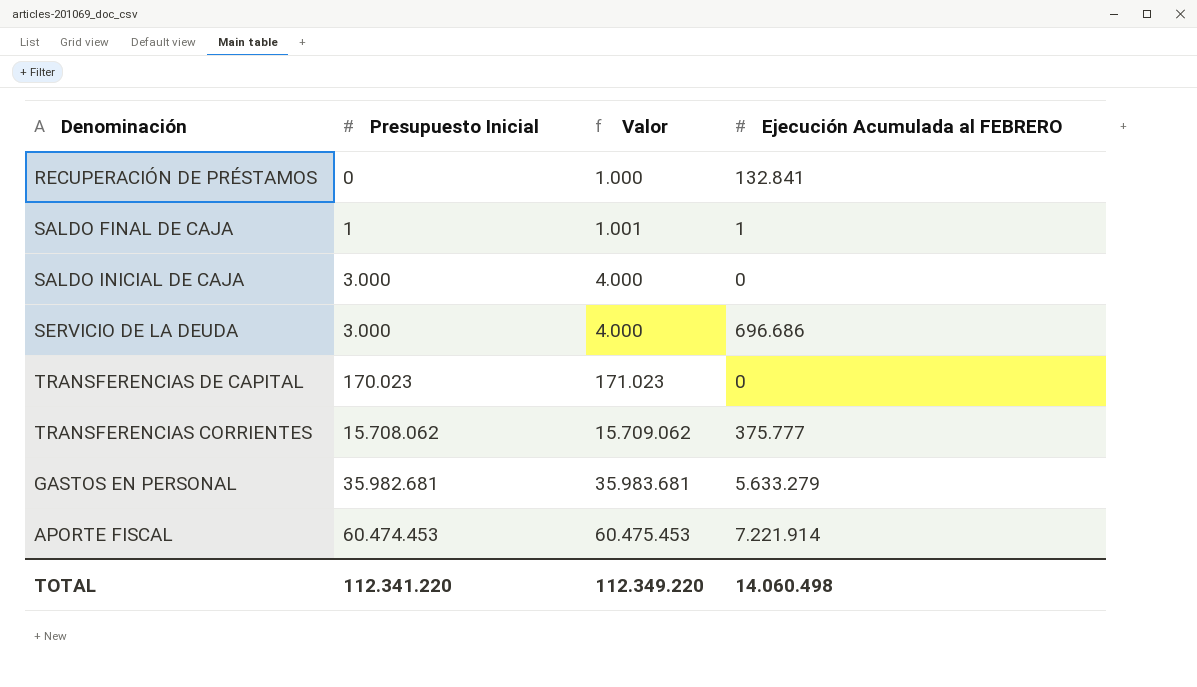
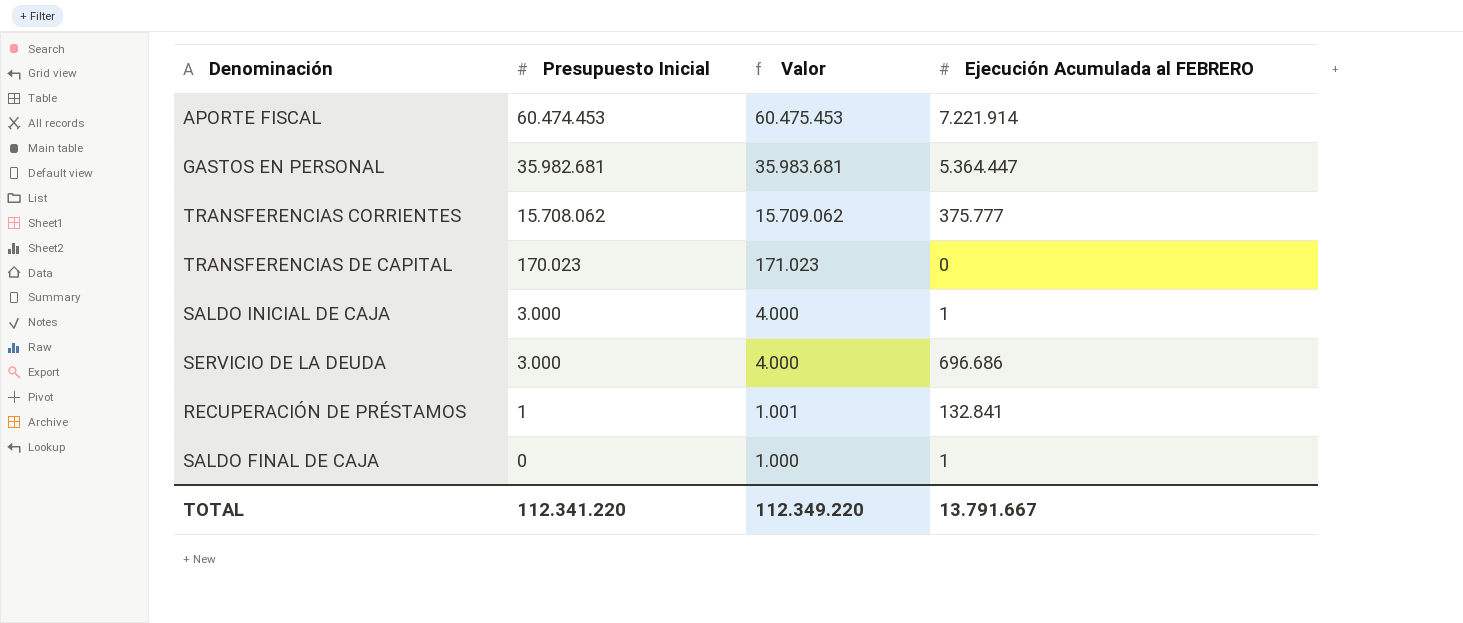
row order: Presupuesto Inicial ascending -> Presupuesto Inicial descending
GASTOS EN PERSONAL | Ejecución Acumulada al FEBRERO: 5.633.279 -> 5.364.447
SALDO INICIAL DE CAJA | Ejecución Acumulada al FEBRERO: 0 -> 1
RECUPERACIÓN DE PRÉSTAMOS | Presupuesto Inicial: 0 -> 1
RECUPERACIÓN DE PRÉSTAMOS | Valor: 1.000 -> 1.001
SALDO FINAL DE CAJA | Presupuesto Inicial: 1 -> 0
SALDO FINAL DE CAJA | Valor: 1.001 -> 1.000
TOTAL | Ejecución Acumulada al FEBRERO: 14.060.498 -> 13.791.667

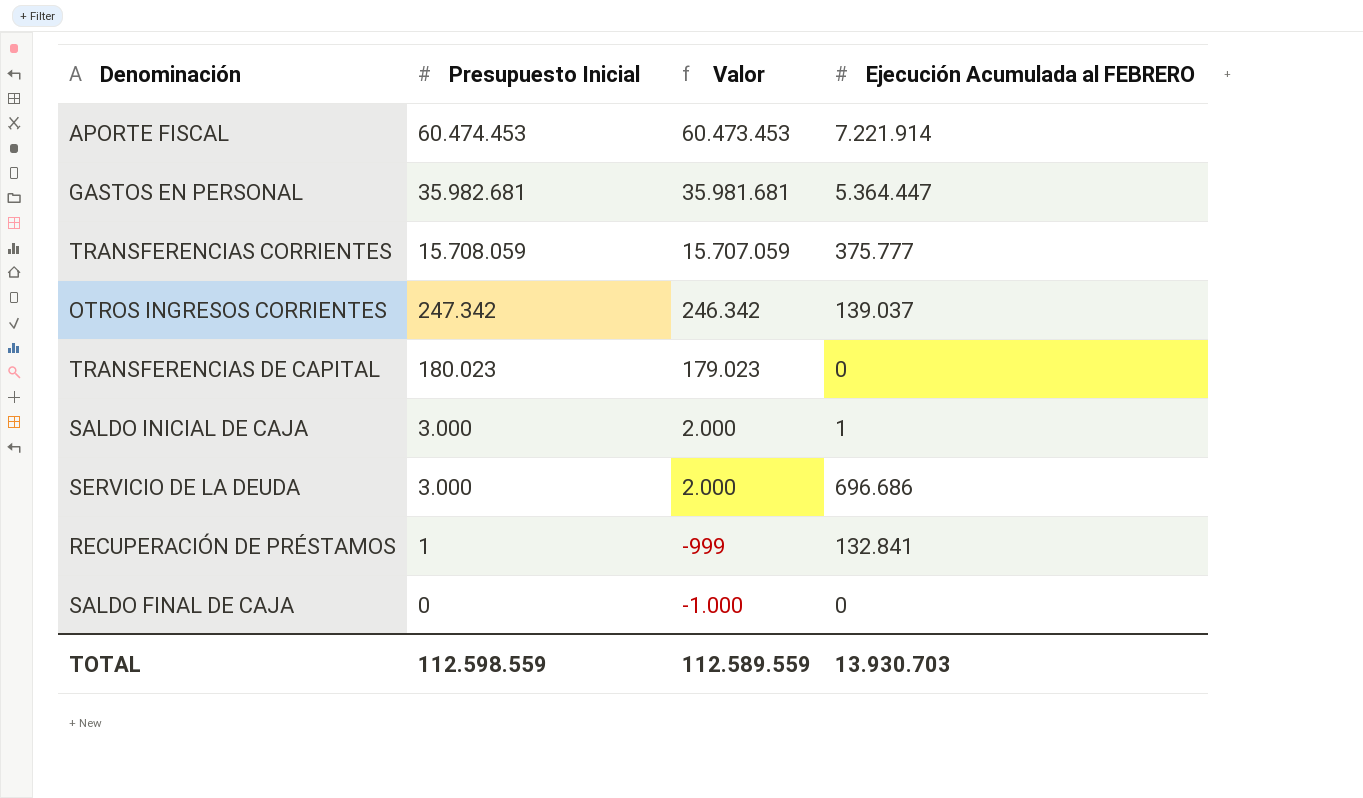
column Valor | formula: [Presupuesto Inicial] + 1000 -> [Presupuesto Inicial] - 1000
TRANSFERENCIAS CORRIENTES | Presupuesto Inicial: 15.708.062 -> 15.708.059
row OTROS INGRESOS CORRIENTES: none -> 247.342 | 246.342 | 139.037
TRANSFERENCIAS DE CAPITAL | Presupuesto Inicial: 170.023 -> 180.023
SALDO FINAL DE CAJA | Ejecución Acumulada al FEBRERO: 1 -> 0
TOTAL | Presupuesto Inicial: 112.341.220 -> 112.598.559
TOTAL | Valor: 112.349.220 -> 112.589.559
TOTAL | Ejecución Acumulada al FEBRERO: 13.791.667 -> 13.930.703

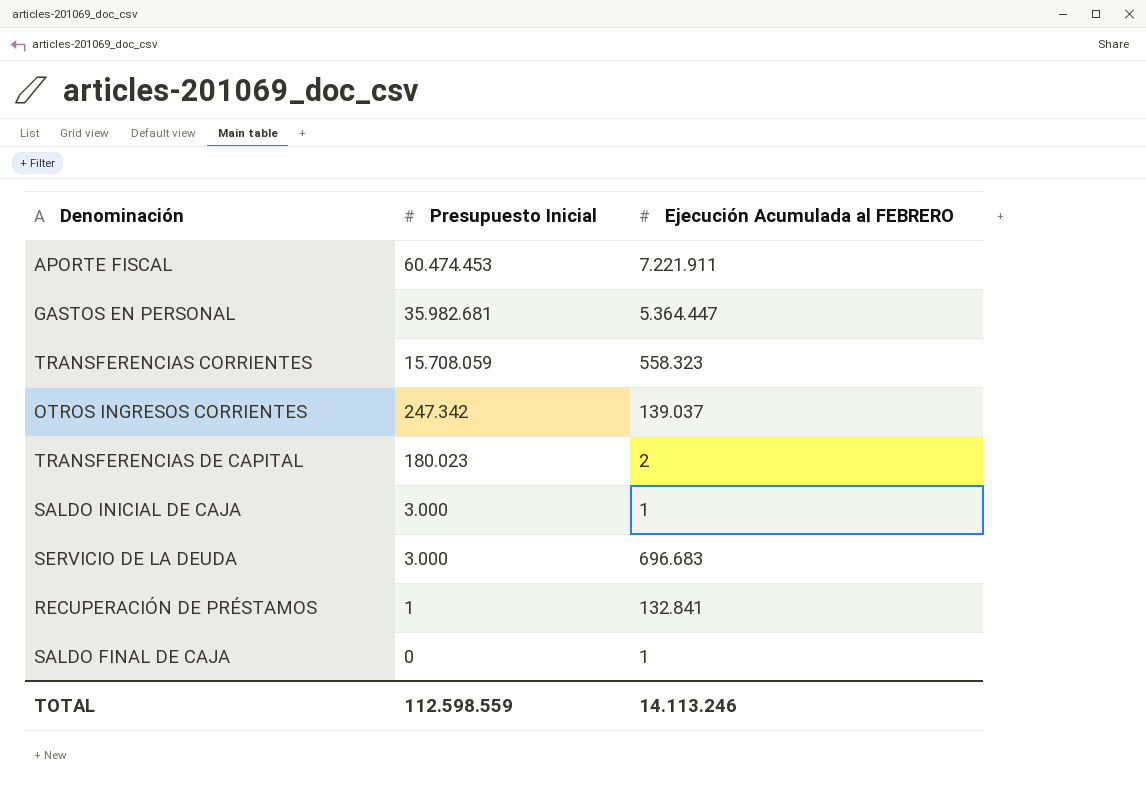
column Valor | formula: [Presupuesto Inicial] - 1000 -> none
APORTE FISCAL | Ejecución Acumulada al FEBRERO: 7.221.914 -> 7.221.911
TRANSFERENCIAS CORRIENTES | Ejecución Acumulada al FEBRERO: 375.777 -> 558.323
TRANSFERENCIAS DE CAPITAL | Ejecución Acumulada al FEBRERO: 0 -> 2
SERVICIO DE LA DEUDA | Ejecución Acumulada al FEBRERO: 696.686 -> 696.683
SALDO FINAL DE CAJA | Ejecución Acumulada al FEBRERO: 0 -> 1
TOTAL | Ejecución Acumulada al FEBRERO: 13.930.703 -> 14.113.246

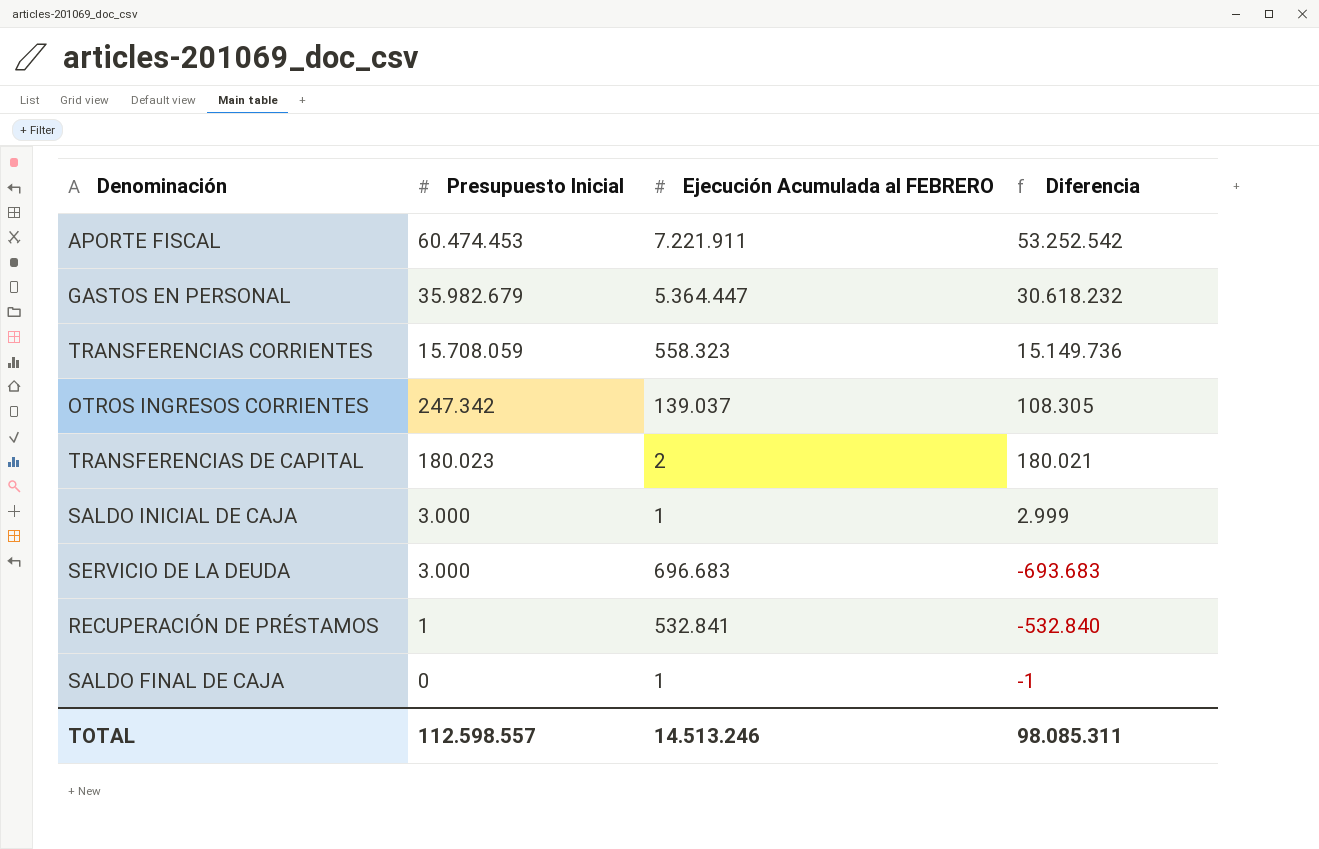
column Diferencia | formula: none -> [Presupuesto Inicial] - [Ejecución Acumulada al FEBRERO]
GASTOS EN PERSONAL | Presupuesto Inicial: 35.982.681 -> 35.982.679
RECUPERACIÓN DE PRÉSTAMOS | Ejecución Acumulada al FEBRERO: 132.841 -> 532.841
TOTAL | Presupuesto Inicial: 112.598.559 -> 112.598.557
TOTAL | Ejecución Acumulada al FEBRERO: 14.113.246 -> 14.513.246

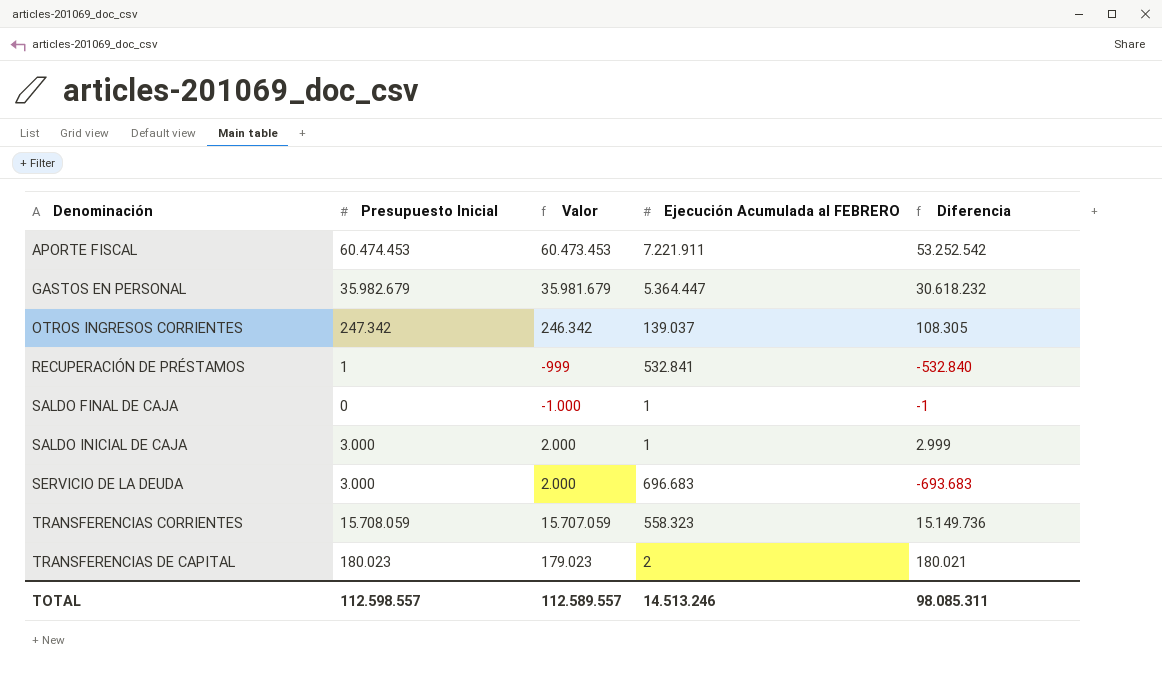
row order: Presupuesto Inicial descending -> Denominación ascending
column Valor | formula: none -> [Presupuesto Inicial] - 1000

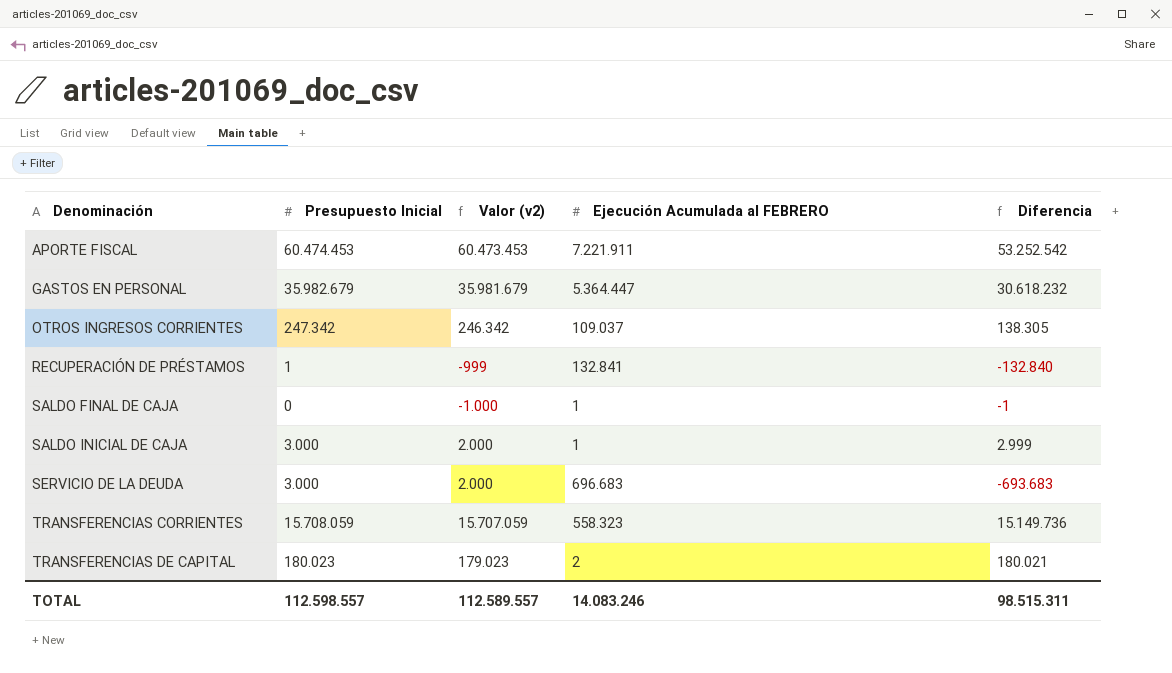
column name: Valor -> Valor (v2)
OTROS INGRESOS CORRIENTES | Ejecución Acumulada al FEBRERO: 139.037 -> 109.037
OTROS INGRESOS CORRIENTES | Diferencia: 108.305 -> 138.305
RECUPERACIÓN DE PRÉSTAMOS | Ejecución Acumulada al FEBRERO: 532.841 -> 132.841
RECUPERACIÓN DE PRÉSTAMOS | Diferencia: -532.840 -> -132.840
TOTAL | Ejecución Acumulada al FEBRERO: 14.513.246 -> 14.083.246
TOTAL | Diferencia: 98.085.311 -> 98.515.311

